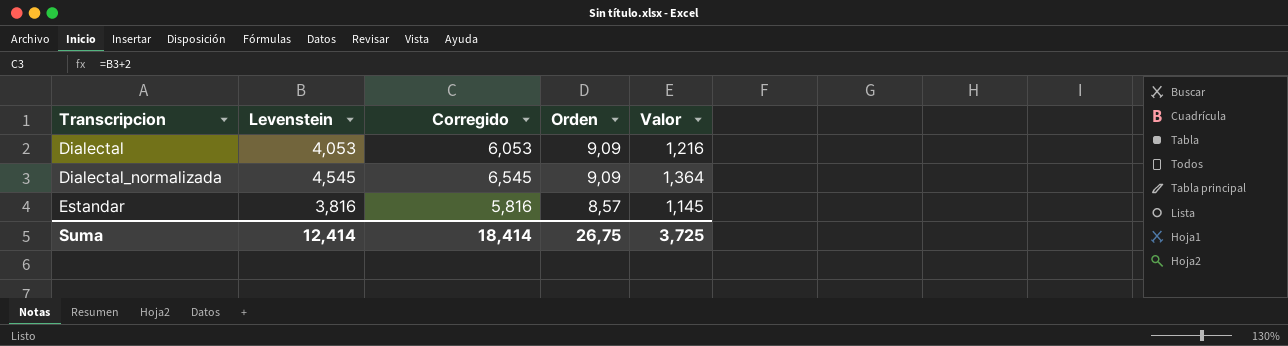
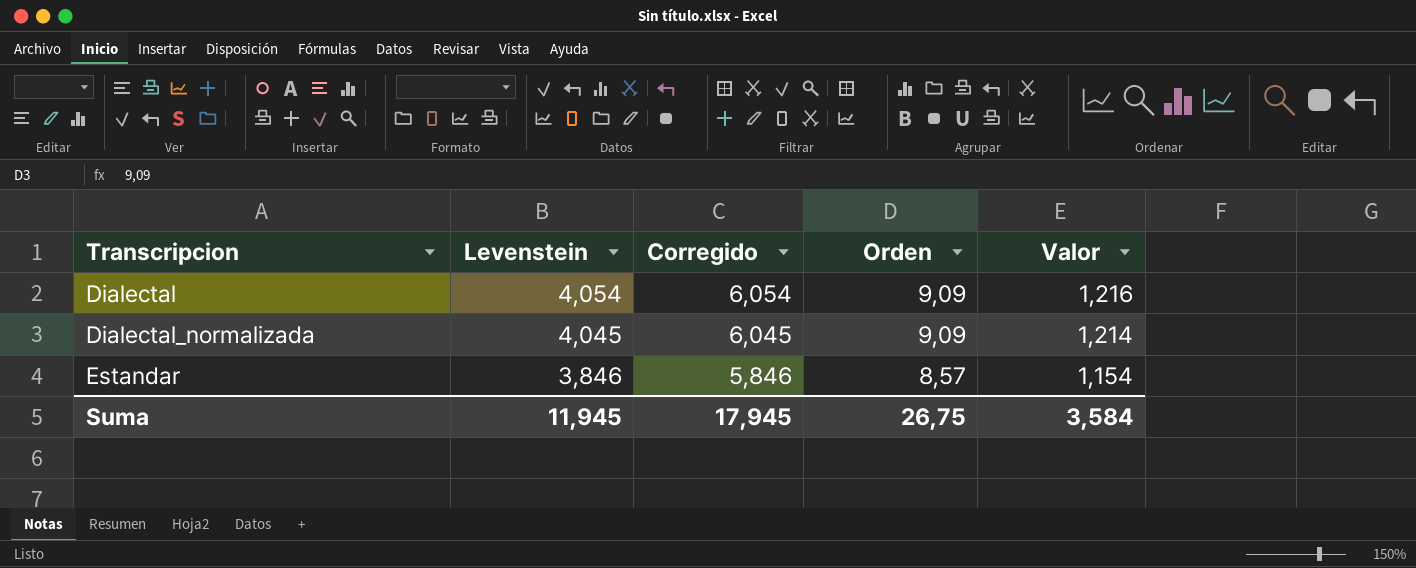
Dialectal | Levenstein: 4,053 -> 4,054
Dialectal | Corregido: 6,053 -> 6,054
Dialectal_normalizada | Levenstein: 4,545 -> 4,045
Dialectal_normalizada | Corregido: 6,545 -> 6,045
Dialectal_normalizada | Valor: 1,364 -> 1,214
Estandar | Levenstein: 3,816 -> 3,846
Estandar | Corregido: 5,816 -> 5,846
Estandar | Valor: 1,145 -> 1,154
Suma | Levenstein: 12,414 -> 11,945
Suma | Corregido: 18,414 -> 17,945
Suma | Valor: 3,725 -> 3,584

